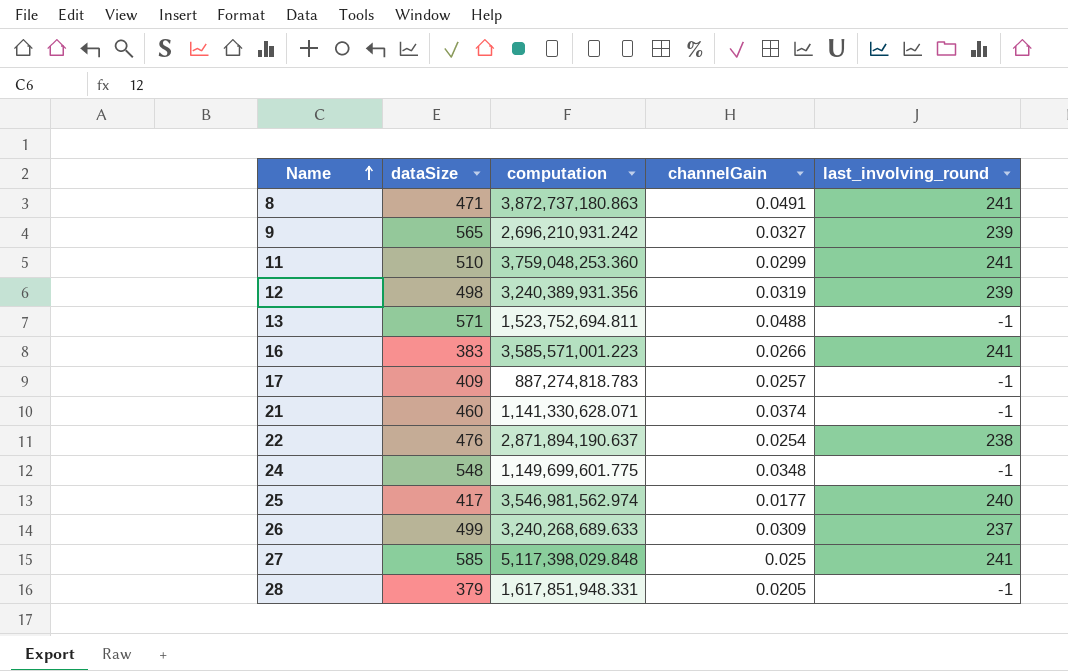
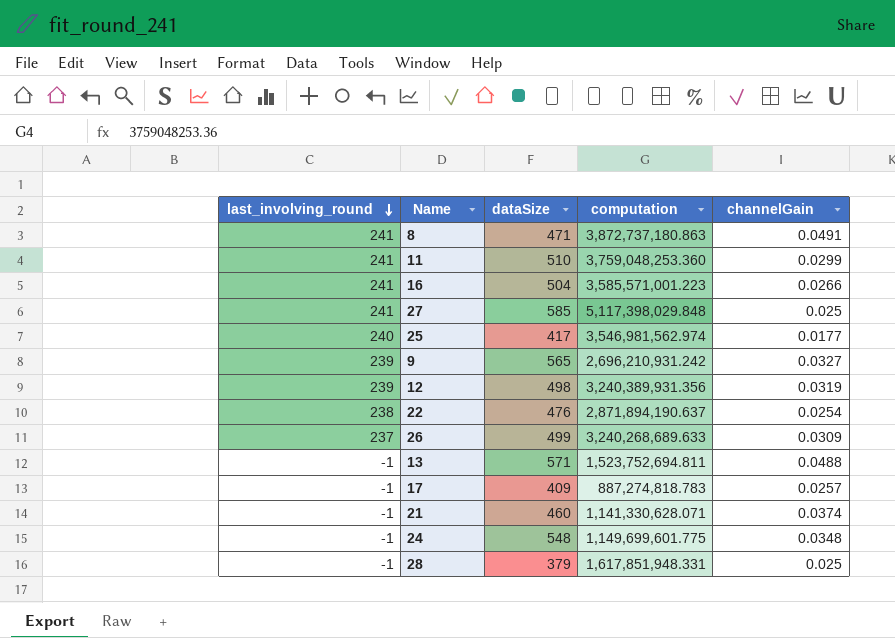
row order: Name ascending -> last_involving_round descending
column last_involving_round | position: 5 -> 1
16 | dataSize: 383 -> 504
28 | channelGain: 0.0205 -> 0.025

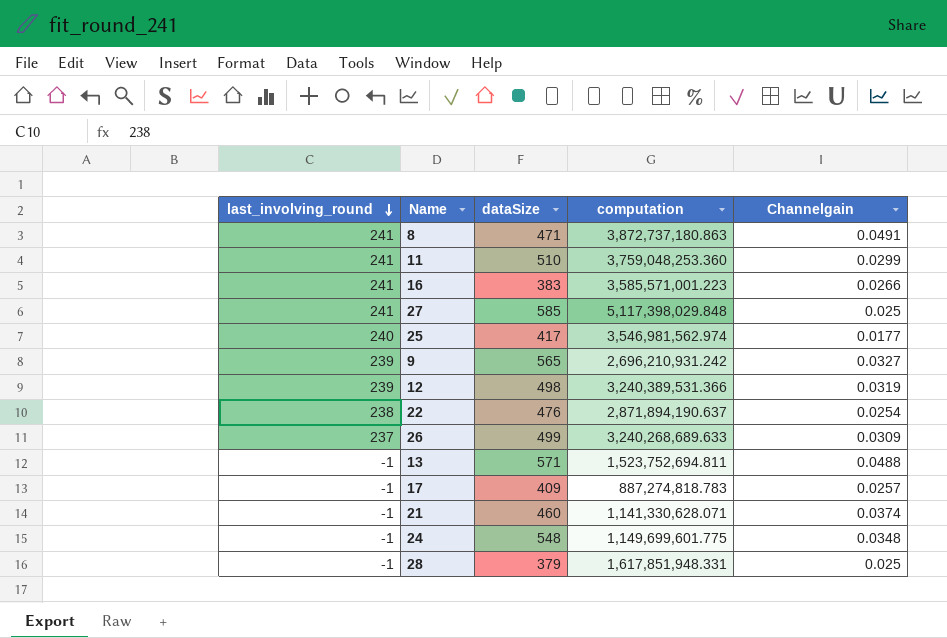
column name: channelGain -> Channelgain
16 | dataSize: 504 -> 383
12 | computation: 3,240,389,931.356 -> 3,240,389,531.366

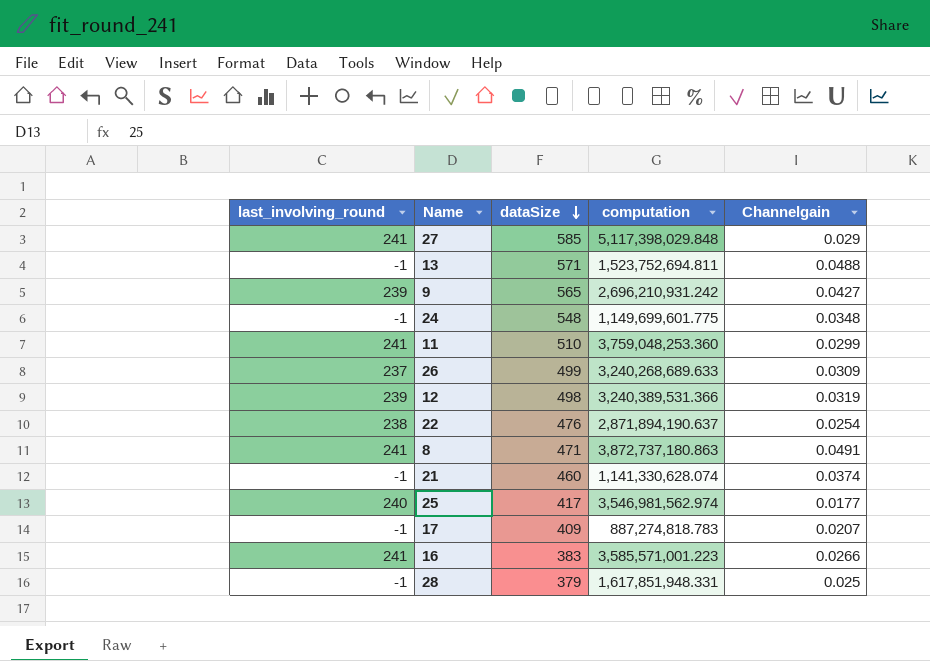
row order: last_involving_round descending -> dataSize descending
27 | Channelgain: 0.025 -> 0.029
9 | Channelgain: 0.0327 -> 0.0427
21 | computation: 1,141,330,628.071 -> 1,141,330,628.074
17 | Channelgain: 0.0257 -> 0.0207

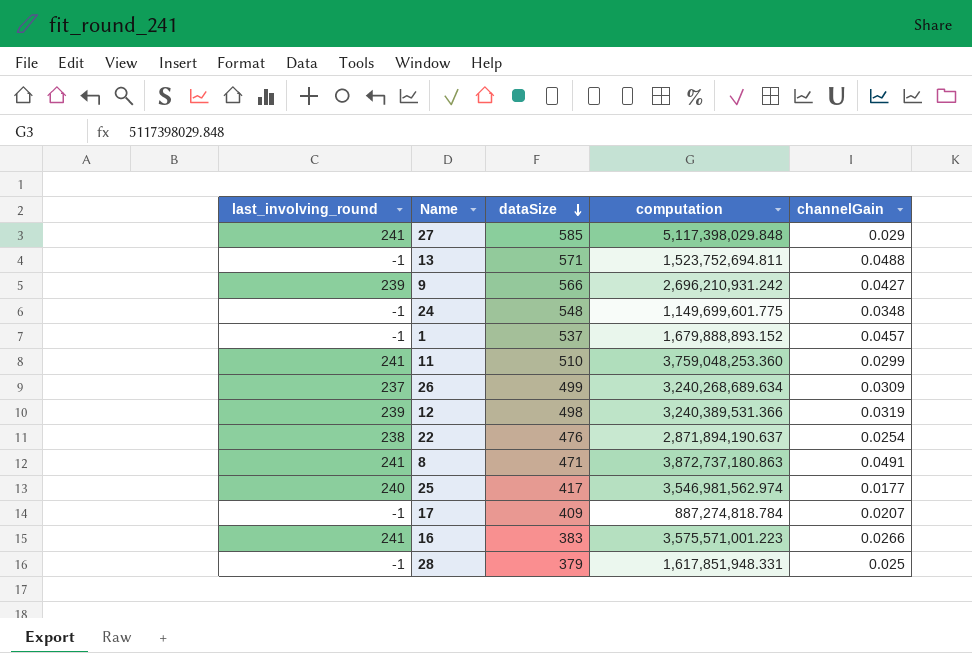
column name: Channelgain -> channelGain
row 21: -1 | 460 | 1,141,330,628.074 | 0.0374 -> none
9 | dataSize: 565 -> 566
row 1: none -> -1 | 537 | 1,679,888,893.152 | 0.0457
26 | computation: 3,240,268,689.633 -> 3,240,268,689.634
17 | computation: 887,274,818.783 -> 887,274,818.784
16 | computation: 3,585,571,001.223 -> 3,575,571,001.223

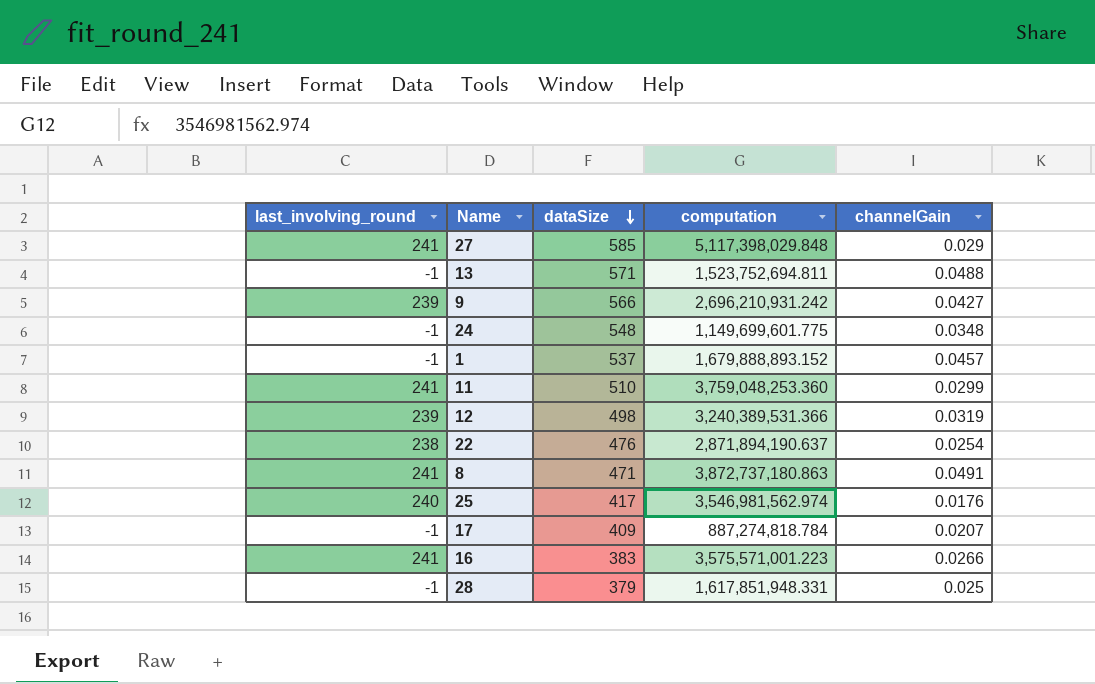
row 26: 237 | 499 | 3,240,268,689.634 | 0.0309 -> none
25 | channelGain: 0.0177 -> 0.0176

